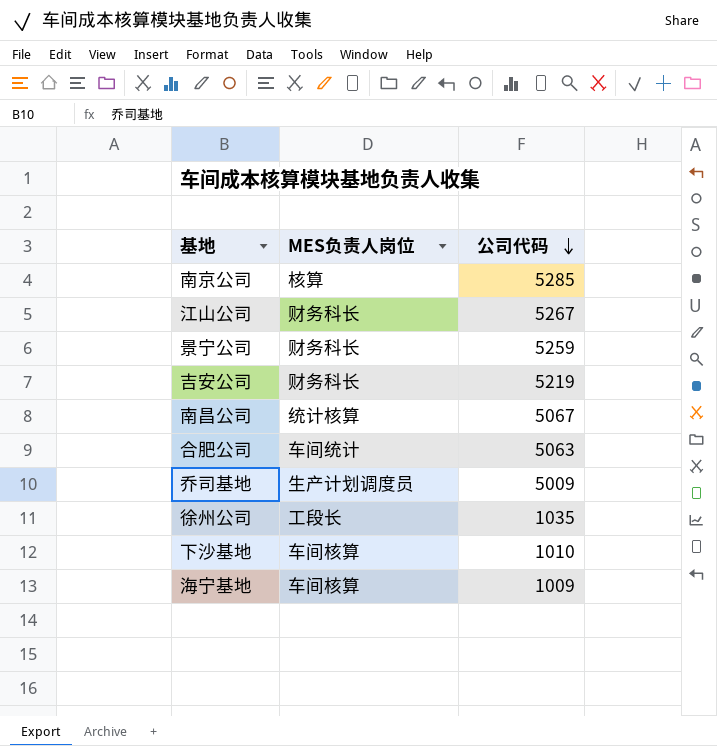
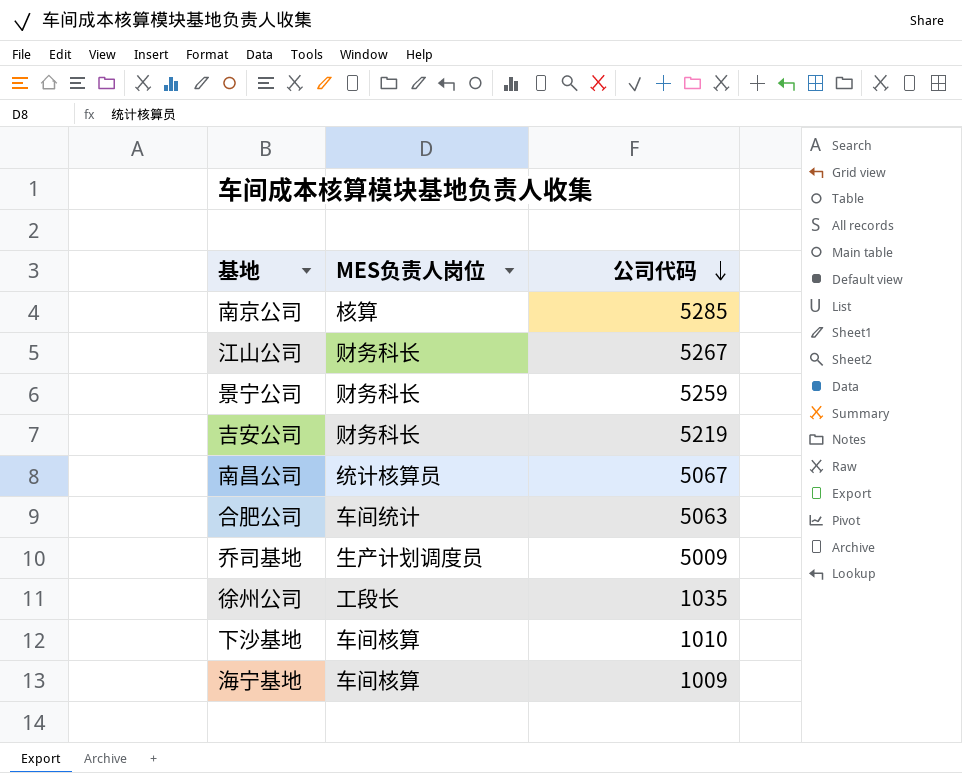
南昌公司 | MES负责人岗位: 统计核算 -> 统计核算员

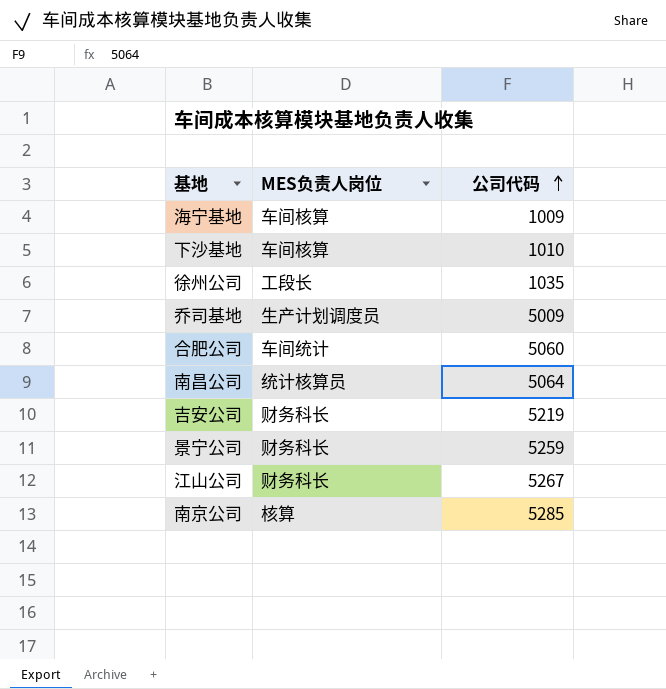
row order: 公司代码 descending -> 公司代码 ascending
合肥公司 | 公司代码: 5063 -> 5060
南昌公司 | 公司代码: 5067 -> 5064

